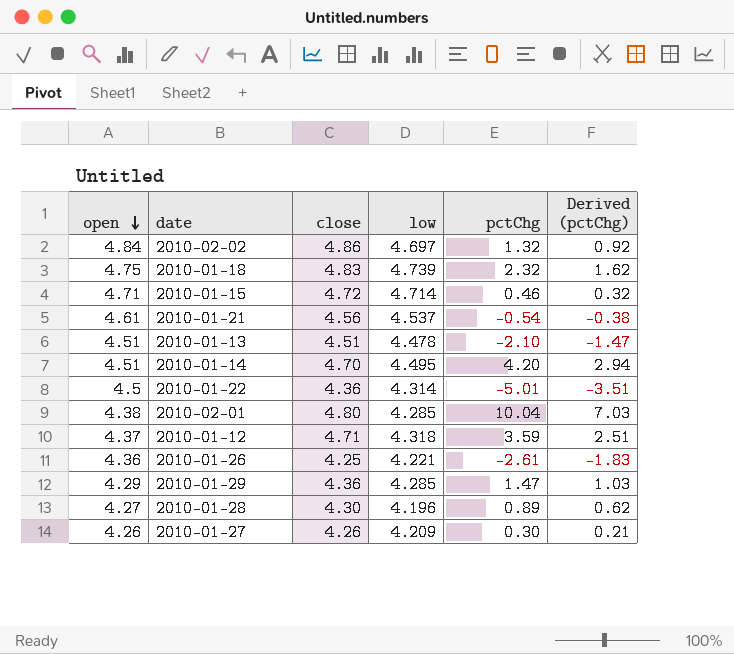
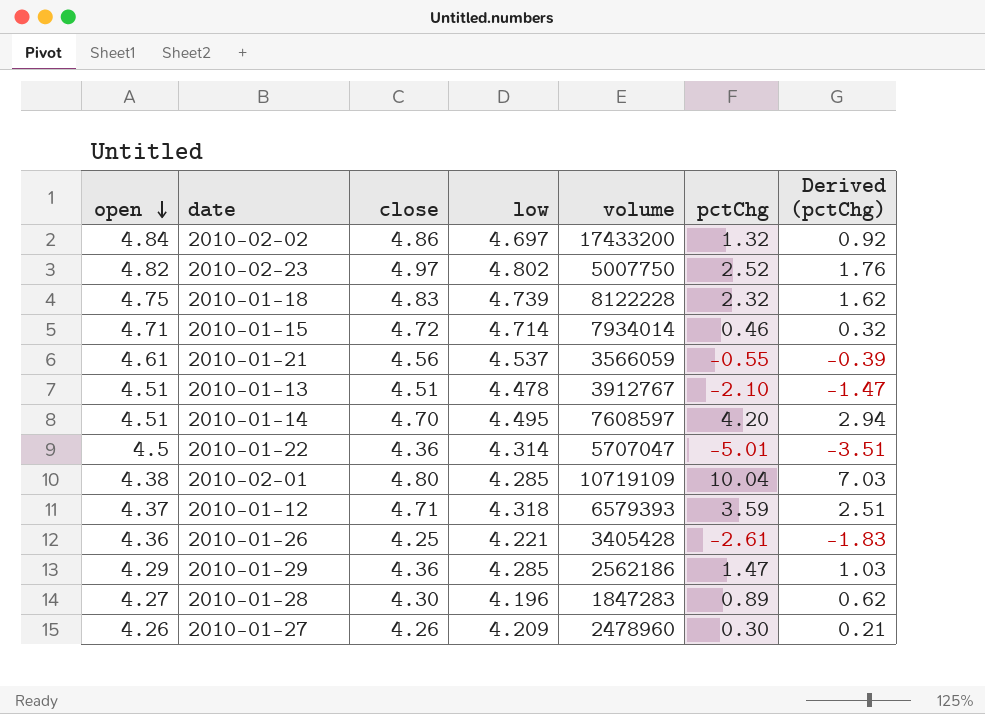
column volume | position: none -> 5
row 2010-02-23: none -> 4.82 | 4.97 | 4.802 | 5007750 | 2.52 | 1.76
2010-01-21 | pctChg: -0.54 -> -0.55
2010-01-21 | Derived (pctChg): -0.38 -> -0.39

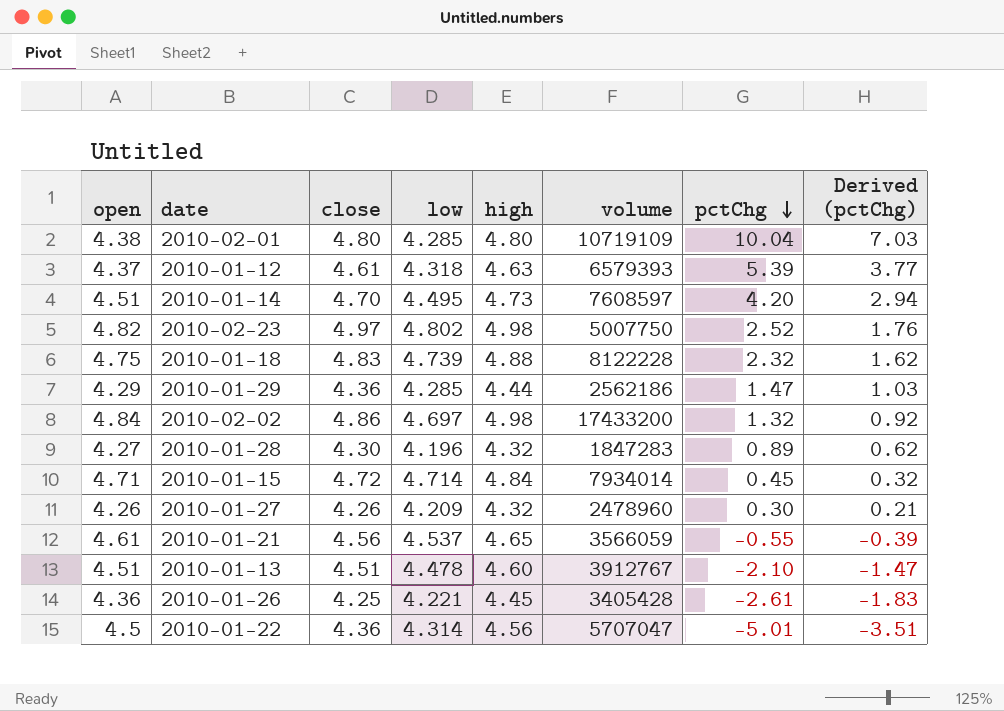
row order: open descending -> pctChg descending
column high | position: none -> 5
2010-01-12 | close: 4.71 -> 4.61
2010-01-12 | pctChg: 3.59 -> 5.39
2010-01-12 | Derived (pctChg): 2.51 -> 3.77
2010-01-15 | pctChg: 0.46 -> 0.45

